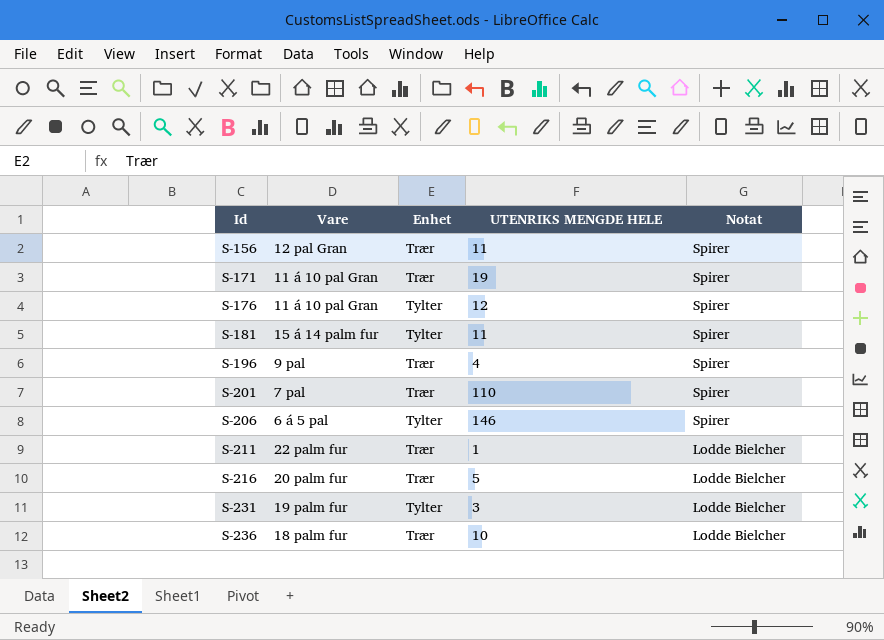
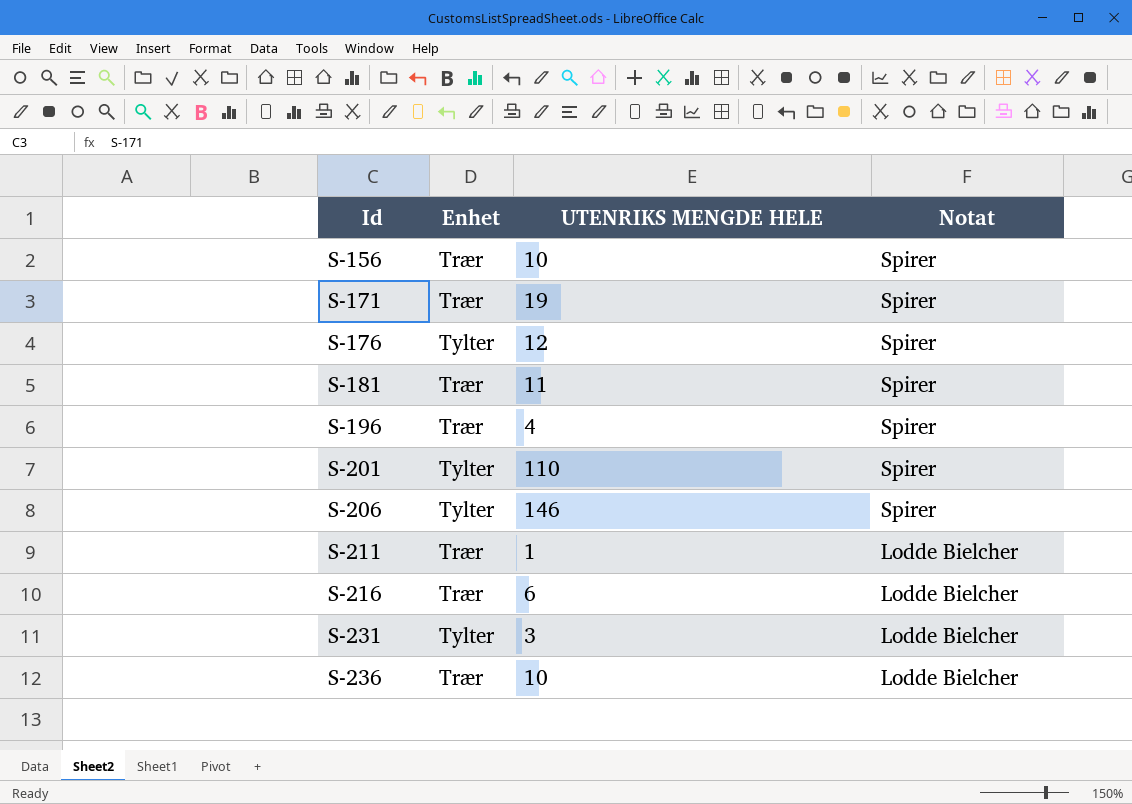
column Vare | position: 2 -> none
S-156 | UTENRIKS MENGDE HELE: 11 -> 10
S-181 | Enhet: Tylter -> Trær
S-201 | Enhet: Trær -> Tylter
S-216 | UTENRIKS MENGDE HELE: 5 -> 6

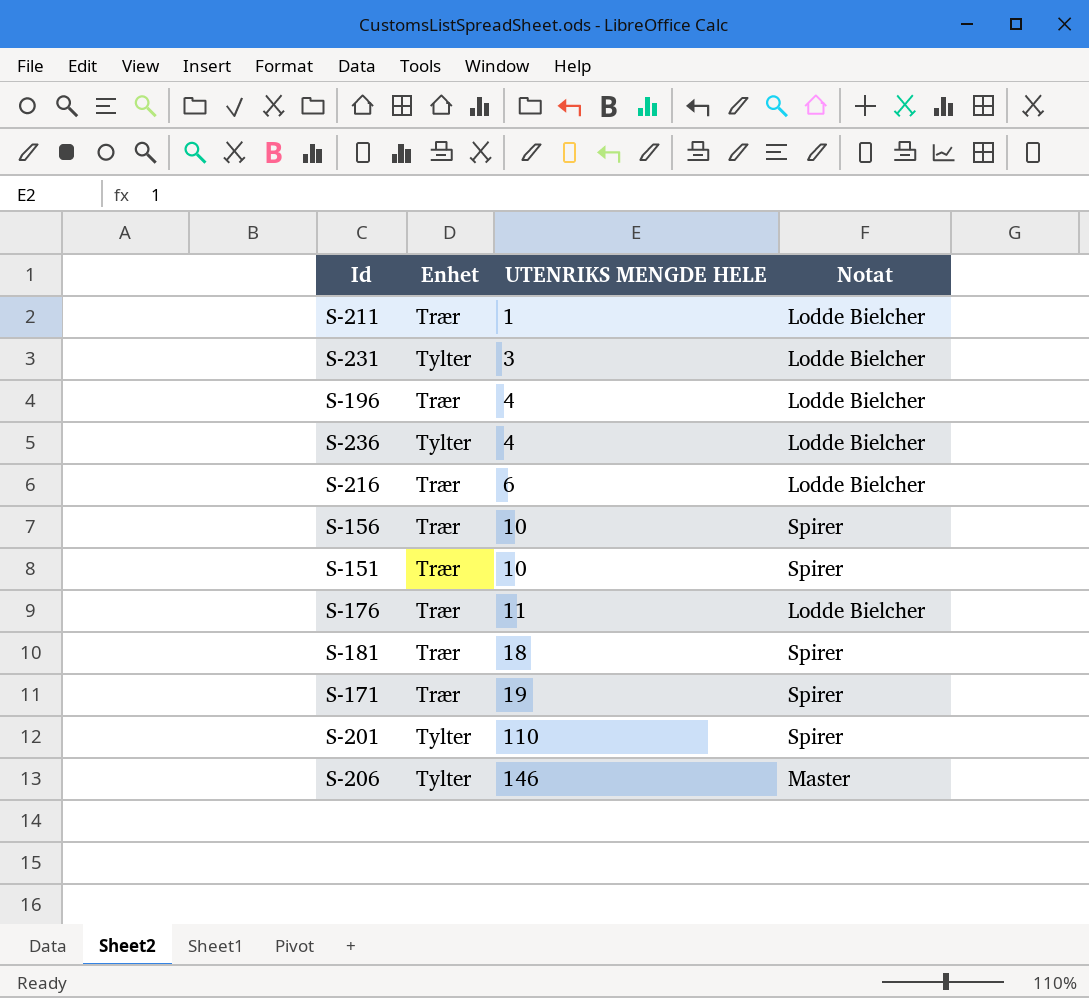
row order: Id ascending -> UTENRIKS MENGDE HELE ascending
S-196 | Notat: Spirer -> Lodde Bielcher
S-236 | Enhet: Trær -> Tylter
S-236 | UTENRIKS MENGDE HELE: 10 -> 4
row S-151: none -> Trær | 10 | Spirer
S-176 | Enhet: Tylter -> Trær
S-176 | UTENRIKS MENGDE HELE: 12 -> 11
S-176 | Notat: Spirer -> Lodde Bielcher
S-181 | UTENRIKS MENGDE HELE: 11 -> 18
S-206 | Notat: Spirer -> Master

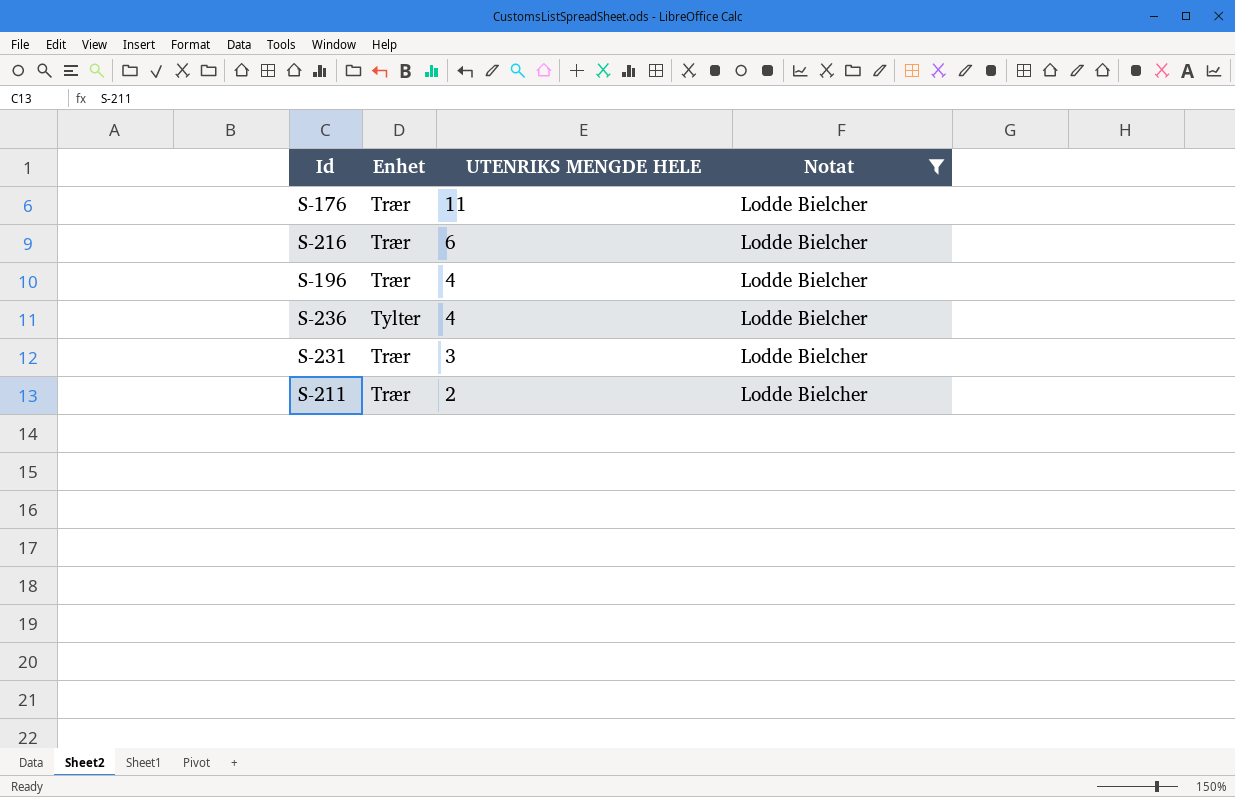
filter: none -> Notat = Lodde Bielcher
row order: UTENRIKS MENGDE HELE ascending -> UTENRIKS MENGDE HELE descending
S-231 | Enhet: Tylter -> Trær
S-211 | UTENRIKS MENGDE HELE: 1 -> 2

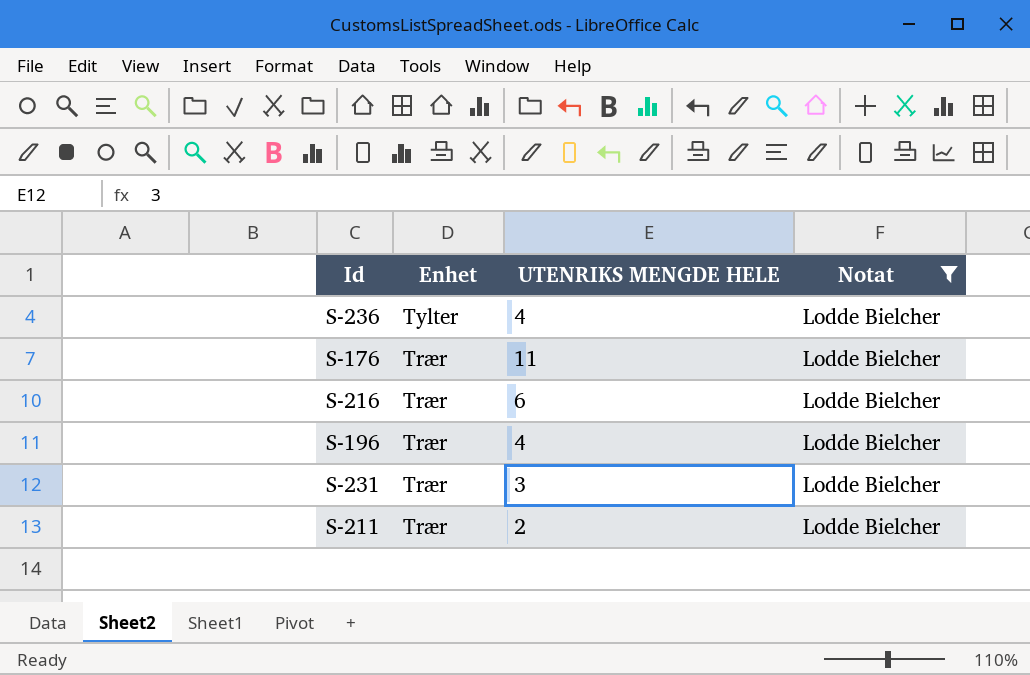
row order: UTENRIKS MENGDE HELE descending -> Enhet descending

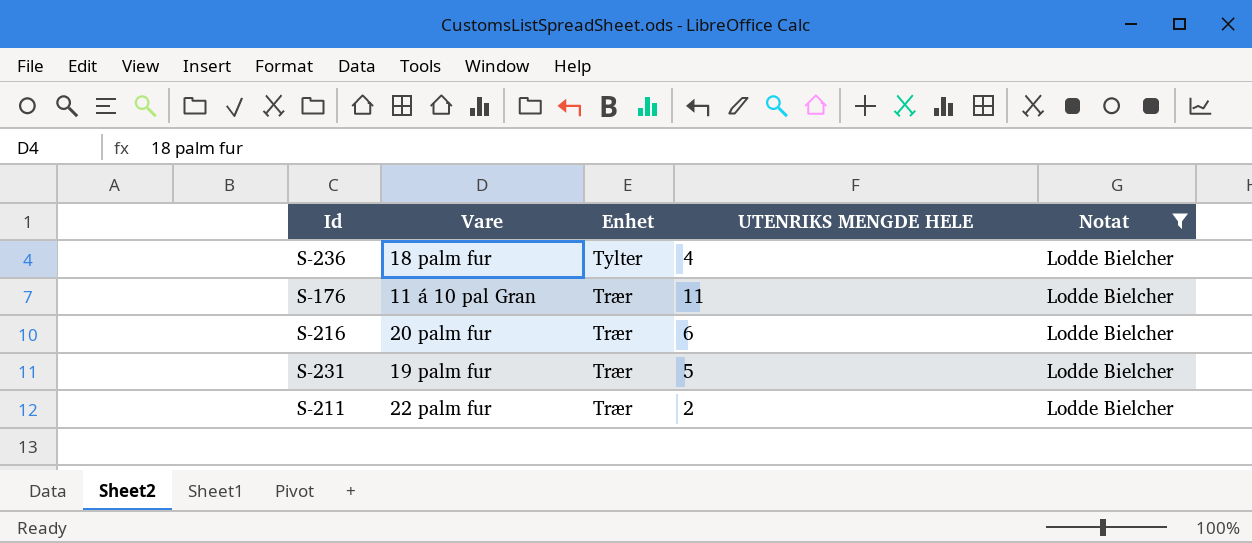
column Vare | position: none -> 2
row S-196: Trær | 4 | Lodde Bielcher -> none
S-231 | UTENRIKS MENGDE HELE: 3 -> 5

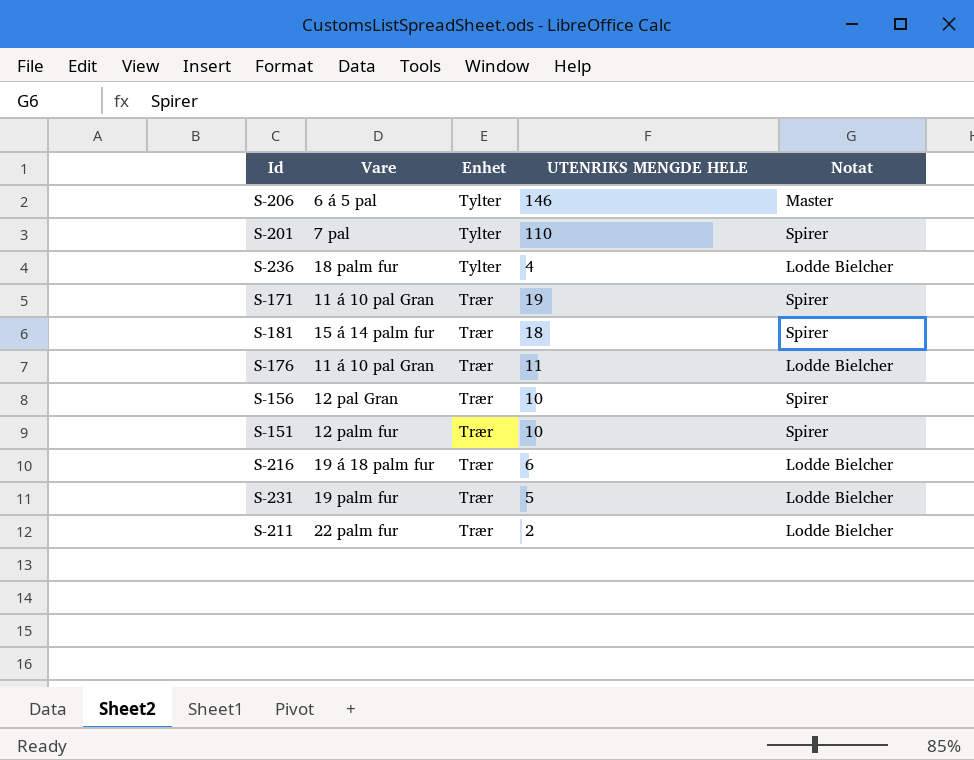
filter: Notat = Lodde Bielcher -> none
S-216 | Vare: 20 palm fur -> 19 á 18 palm fur

